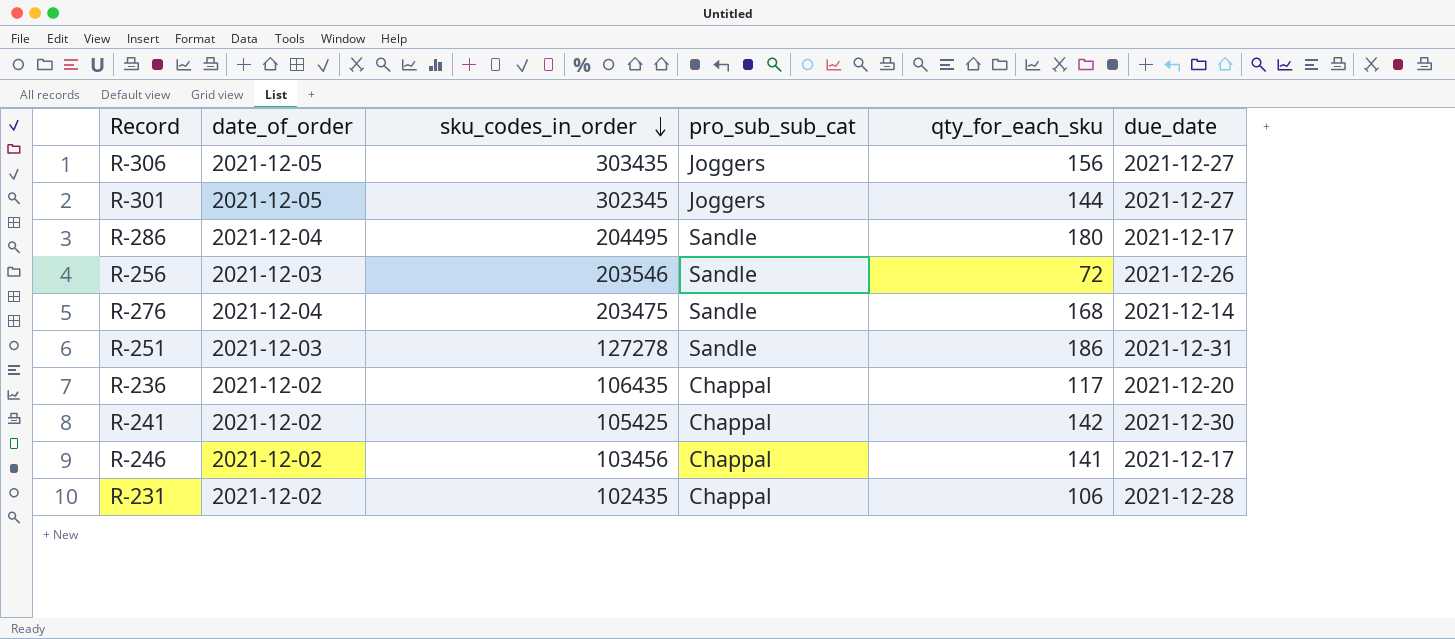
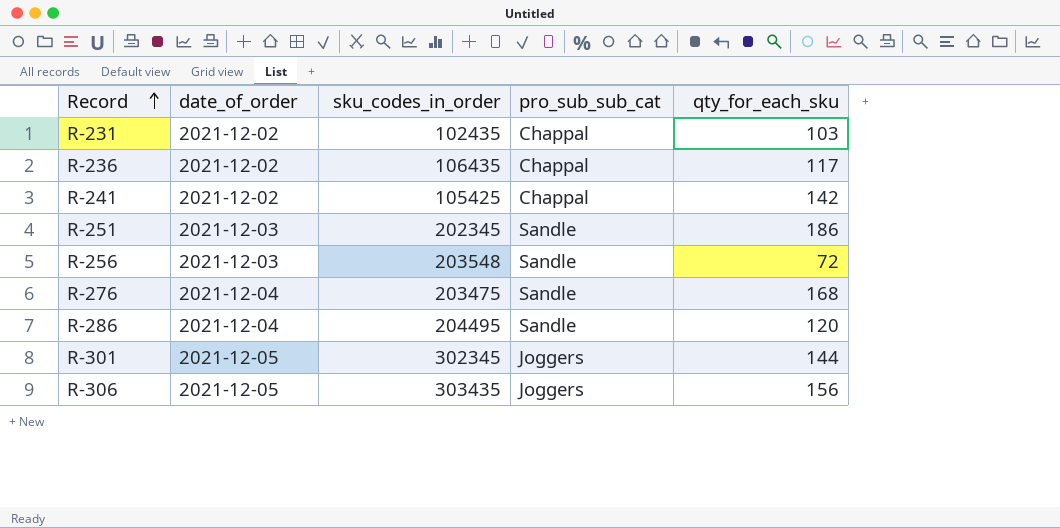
row order: sku_codes_in_order descending -> Record ascending
column due_date | position: 6 -> none
row R-246: 2021-12-02 | 103456 | Chappal | 141 | 2021-12-17 -> none
R-231 | qty_for_each_sku: 106 -> 103
R-251 | sku_codes_in_order: 127278 -> 202345
R-256 | sku_codes_in_order: 203546 -> 203548
R-286 | qty_for_each_sku: 180 -> 120

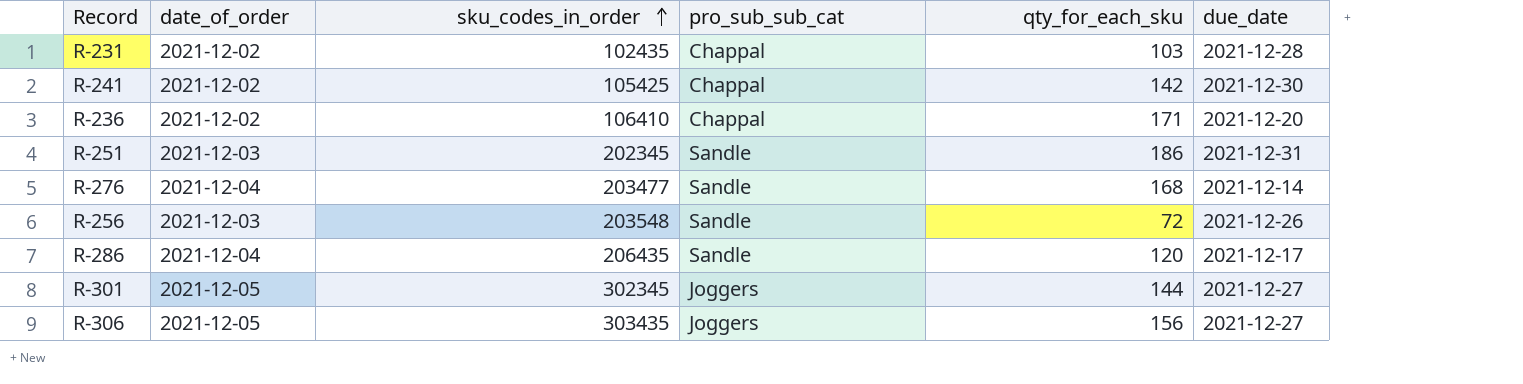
row order: Record ascending -> sku_codes_in_order ascending
column due_date | position: none -> 6
R-236 | sku_codes_in_order: 106435 -> 106410
R-236 | qty_for_each_sku: 117 -> 171
R-276 | sku_codes_in_order: 203475 -> 203477
R-286 | sku_codes_in_order: 204495 -> 206435

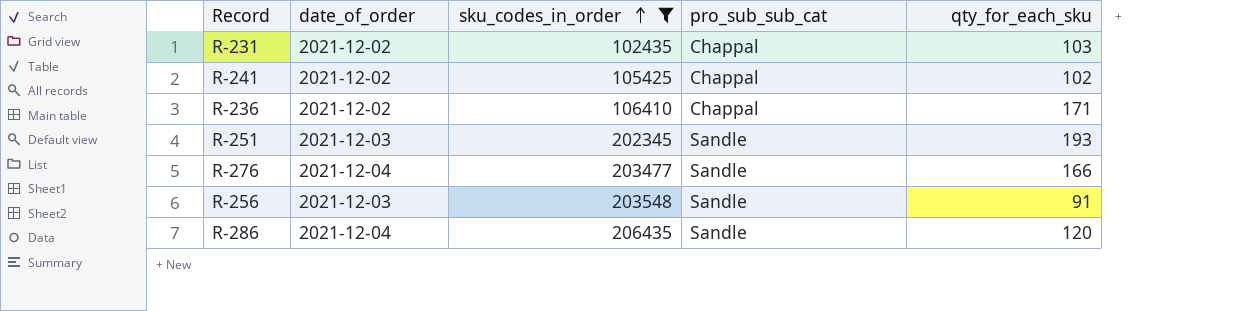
filter: none -> sku_codes_in_order <= 206435
column due_date | position: 6 -> none
R-241 | qty_for_each_sku: 142 -> 102
R-251 | qty_for_each_sku: 186 -> 193
R-276 | qty_for_each_sku: 168 -> 166
R-256 | qty_for_each_sku: 72 -> 91

